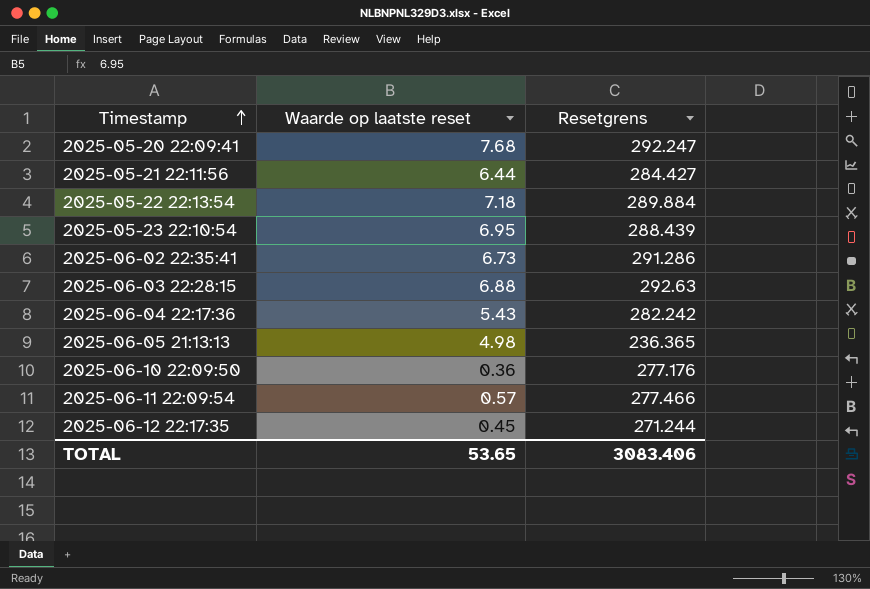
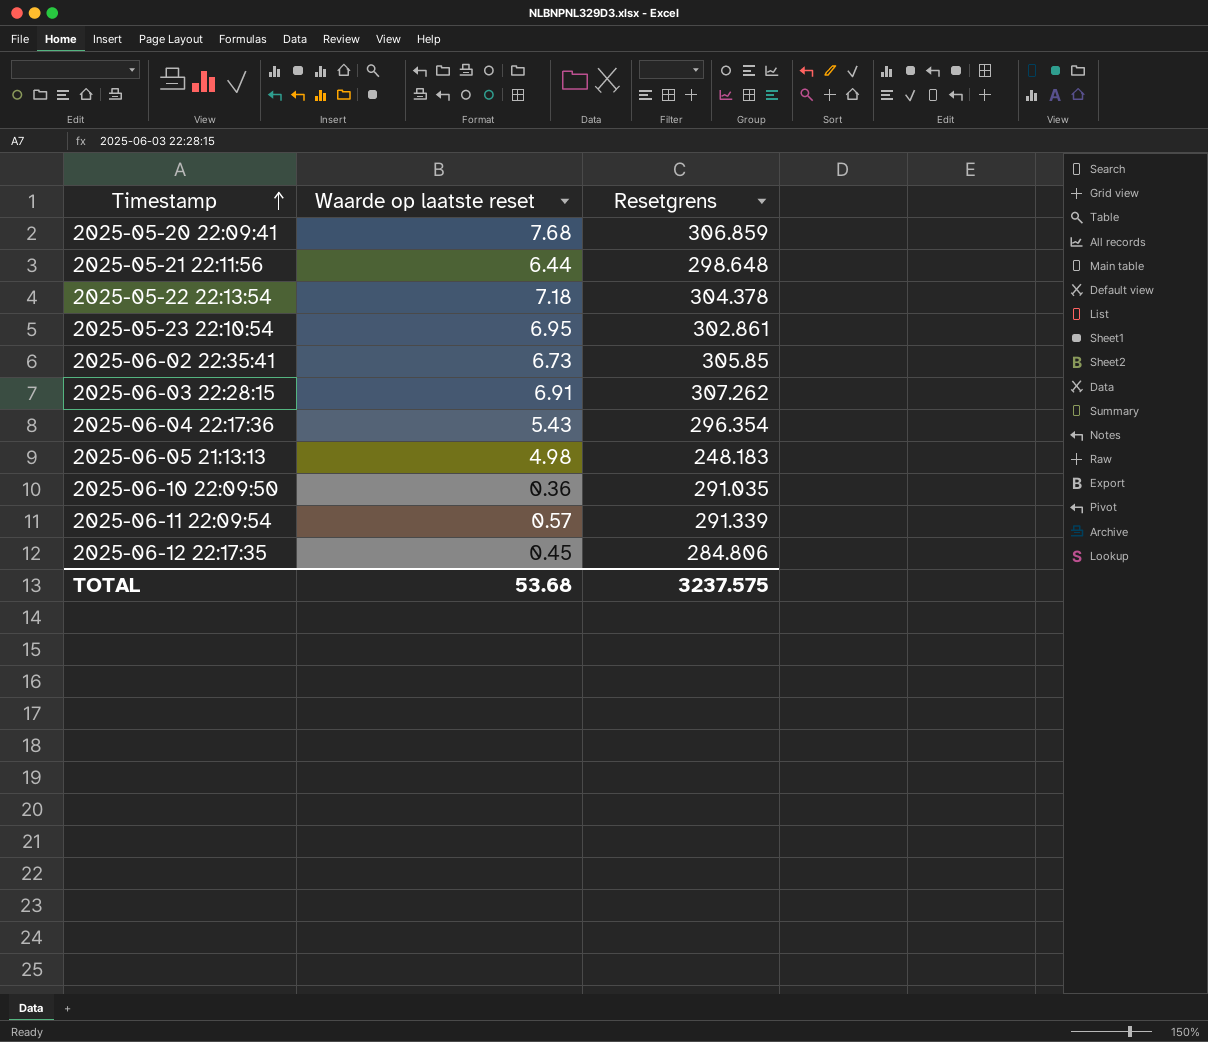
2025-05-20 22:09:41 | Resetgrens: 292.247 -> 306.859
2025-05-21 22:11:56 | Resetgrens: 284.427 -> 298.648
2025-05-22 22:13:54 | Resetgrens: 289.884 -> 304.378
2025-05-23 22:10:54 | Resetgrens: 288.439 -> 302.861
2025-06-02 22:35:41 | Resetgrens: 291.286 -> 305.85
2025-06-03 22:28:15 | Waarde op laatste reset: 6.88 -> 6.91
2025-06-03 22:28:15 | Resetgrens: 292.63 -> 307.262
2025-06-04 22:17:36 | Resetgrens: 282.242 -> 296.354
2025-06-05 21:13:13 | Resetgrens: 236.365 -> 248.183
2025-06-10 22:09:50 | Resetgrens: 277.176 -> 291.035
2025-06-11 22:09:54 | Resetgrens: 277.466 -> 291.339
2025-06-12 22:17:35 | Resetgrens: 271.244 -> 284.806
TOTAL | Waarde op laatste reset: 53.65 -> 53.68
TOTAL | Resetgrens: 3083.406 -> 3237.575

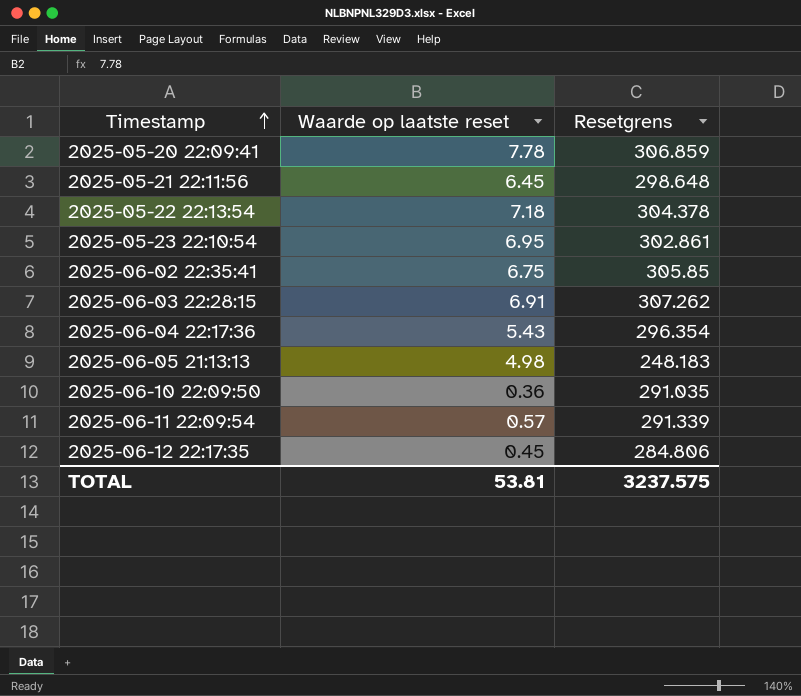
2025-05-20 22:09:41 | Waarde op laatste reset: 7.68 -> 7.78
2025-05-21 22:11:56 | Waarde op laatste reset: 6.44 -> 6.45
2025-06-02 22:35:41 | Waarde op laatste reset: 6.73 -> 6.75
TOTAL | Waarde op laatste reset: 53.68 -> 53.81

